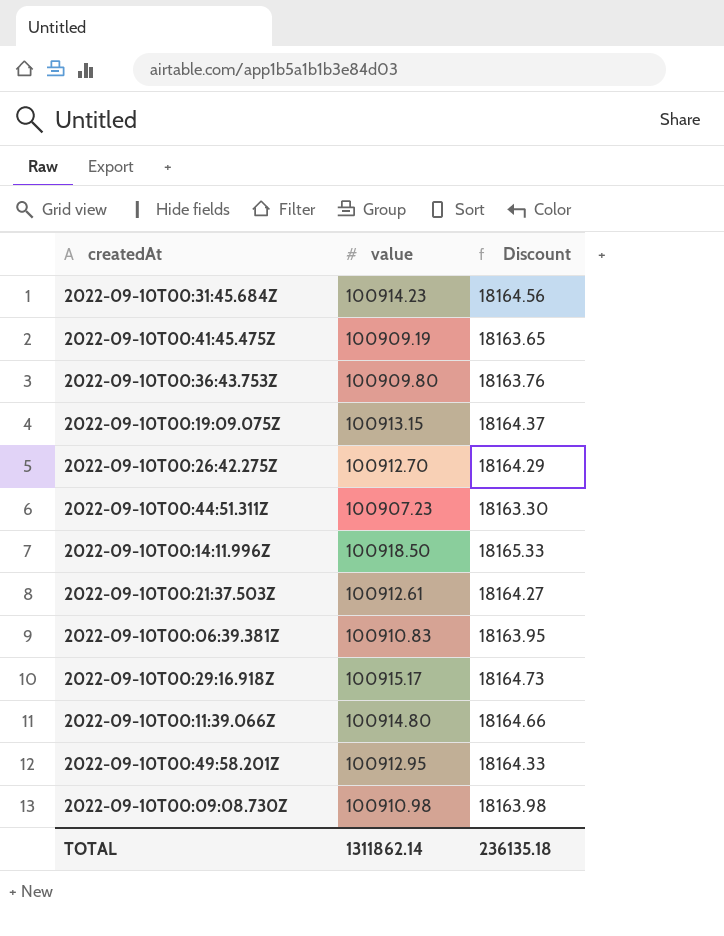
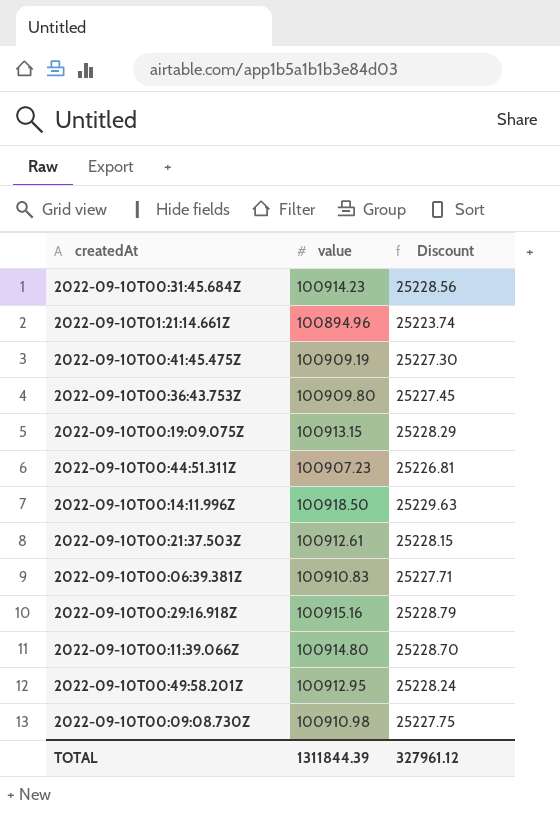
column Discount | formula: [value] * 0.18 -> [value] * 0.25
row 2022-09-10T00:26:42.275Z: 100912.70 | 18164.29 -> none
row 2022-09-10T01:21:14.661Z: none -> 100894.96 | 25223.74
2022-09-10T00:29:16.918Z | value: 100915.17 -> 100915.16
TOTAL | value: 1311862.14 -> 1311844.39
TOTAL | Discount: 236135.18 -> 327961.12

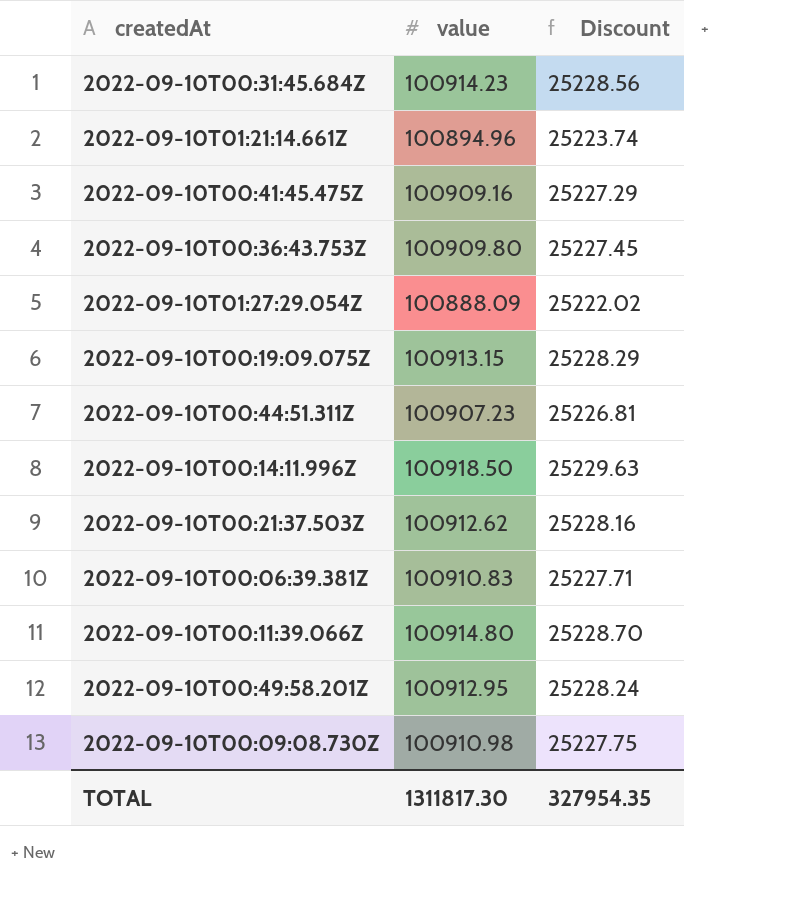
row 2022-09-10T00:29:16.918Z: 100915.16 | 25228.79 -> none
2022-09-10T00:41:45.475Z | value: 100909.19 -> 100909.16
2022-09-10T00:41:45.475Z | Discount: 25227.30 -> 25227.29
row 2022-09-10T01:27:29.054Z: none -> 100888.09 | 25222.02
2022-09-10T00:21:37.503Z | value: 100912.61 -> 100912.62
2022-09-10T00:21:37.503Z | Discount: 25228.15 -> 25228.16
TOTAL | value: 1311844.39 -> 1311817.30
TOTAL | Discount: 327961.12 -> 327954.35

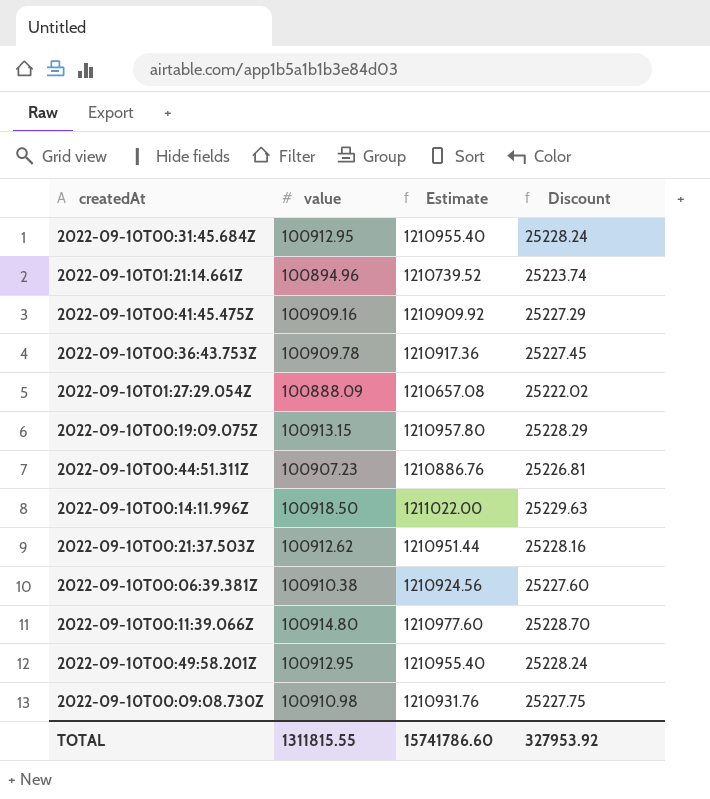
column Estimate | formula: none -> [value] * 12
2022-09-10T00:31:45.684Z | value: 100914.23 -> 100912.95
2022-09-10T00:31:45.684Z | Discount: 25228.56 -> 25228.24
2022-09-10T00:36:43.753Z | value: 100909.80 -> 100909.78
2022-09-10T00:06:39.381Z | value: 100910.83 -> 100910.38
2022-09-10T00:06:39.381Z | Discount: 25227.71 -> 25227.60
TOTAL | value: 1311817.30 -> 1311815.55
TOTAL | Discount: 327954.35 -> 327953.92

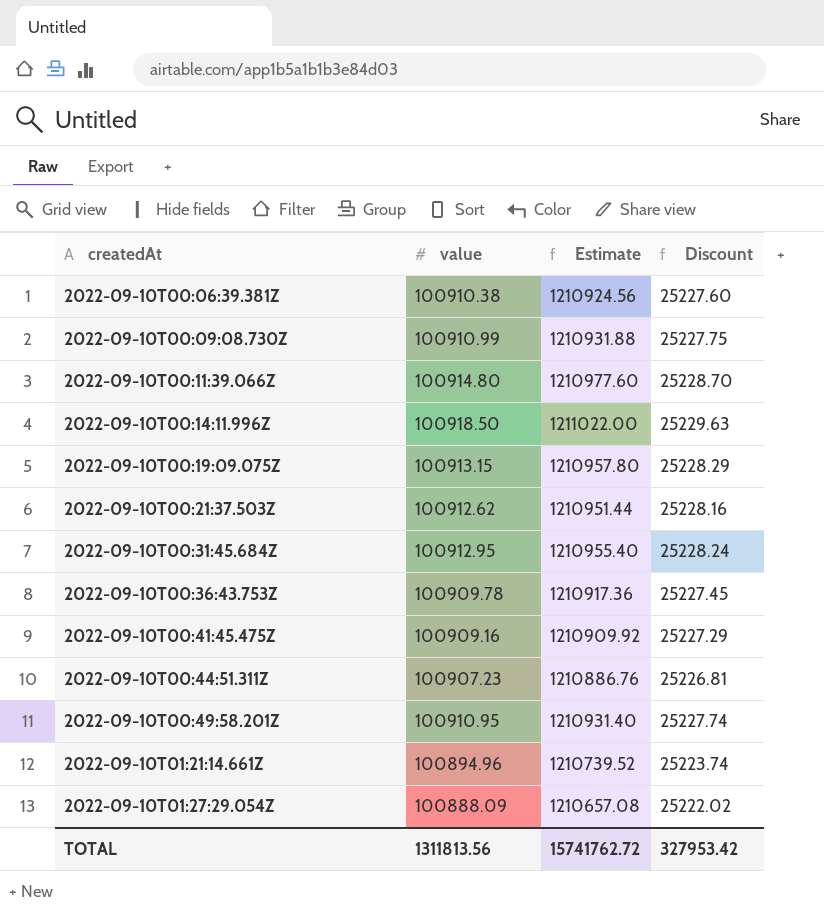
row order: none -> createdAt ascending
2022-09-10T00:09:08.730Z | value: 100910.98 -> 100910.99
2022-09-10T00:09:08.730Z | Estimate: 1210931.76 -> 1210931.88
2022-09-10T00:49:58.201Z | value: 100912.95 -> 100910.95
2022-09-10T00:49:58.201Z | Estimate: 1210955.40 -> 1210931.40
2022-09-10T00:49:58.201Z | Discount: 25228.24 -> 25227.74
TOTAL | value: 1311815.55 -> 1311813.56
TOTAL | Estimate: 15741786.60 -> 15741762.72
TOTAL | Discount: 327953.92 -> 327953.42

